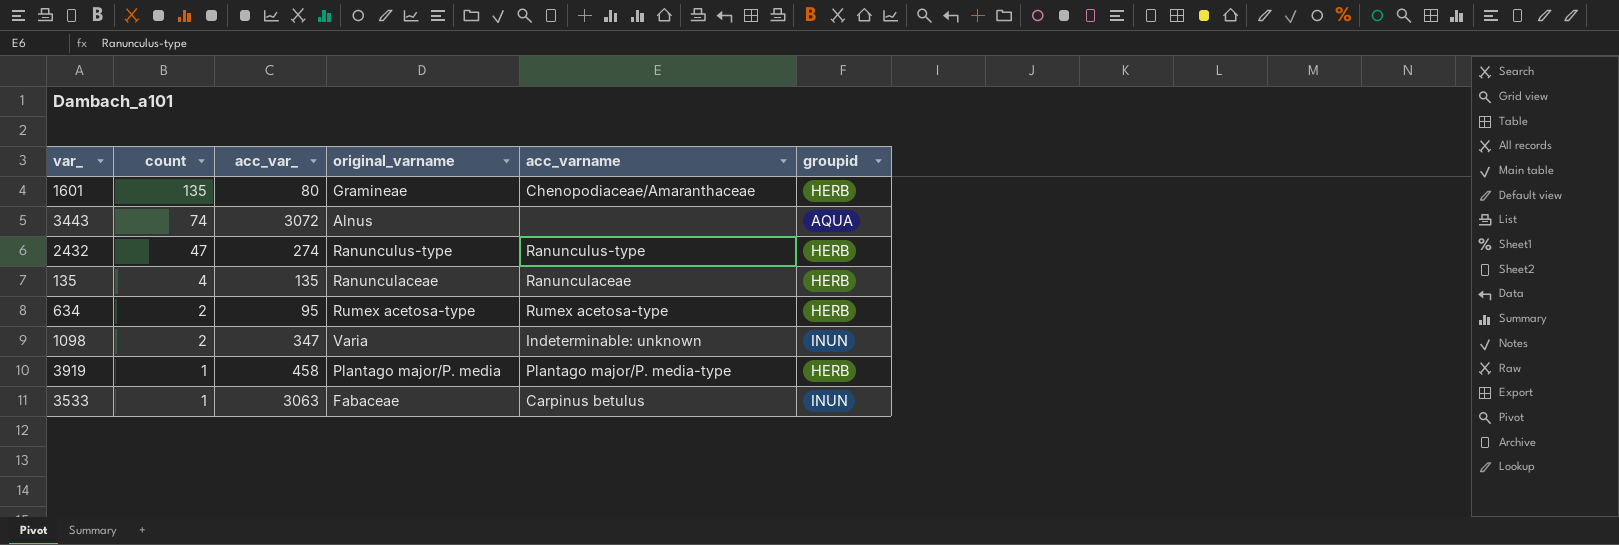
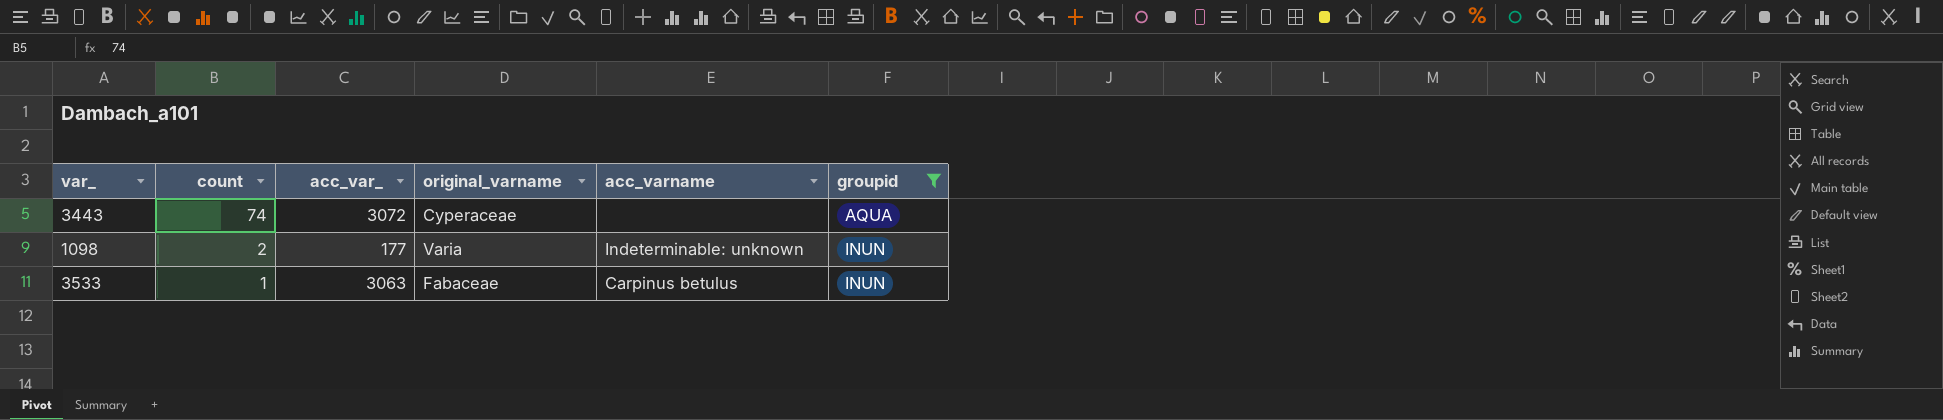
filter: none -> groupid != HERB
3443 | original_varname: Alnus -> Cyperaceae
1098 | acc_var_: 347 -> 177

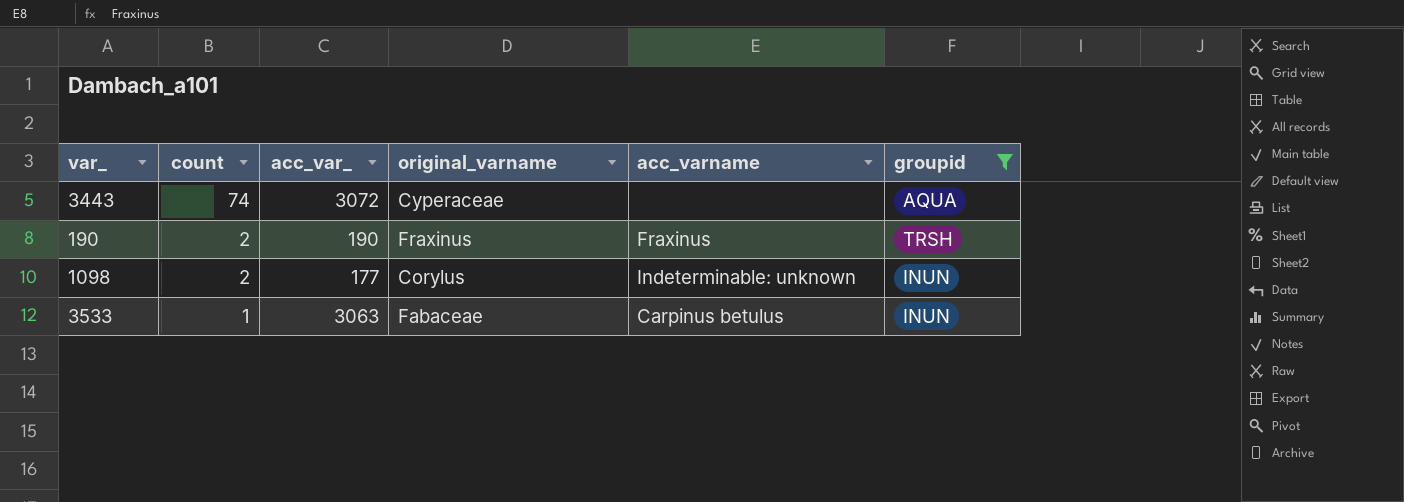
row 190: none -> 2 | 190 | Fraxinus | Fraxinus | TRSH
1098 | original_varname: Varia -> Corylus

